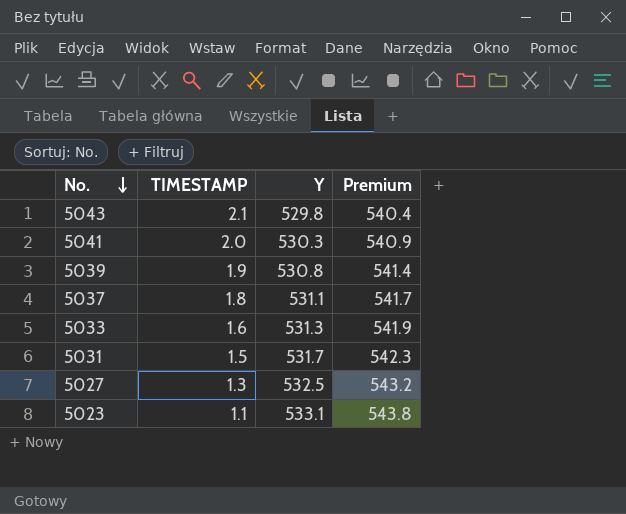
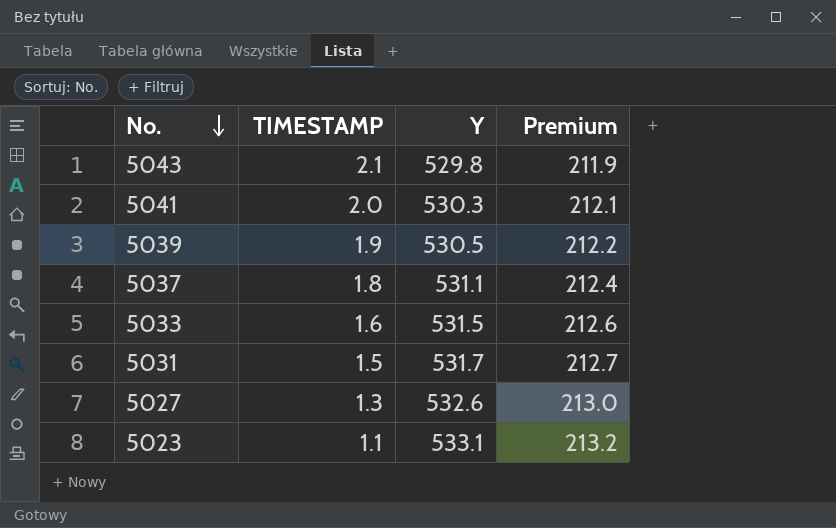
column Premium | formula: [Y] * 1.02 -> [Y] * 0.4
5039 | Y: 530.8 -> 530.5
5033 | Y: 531.3 -> 531.5
5027 | Y: 532.5 -> 532.6

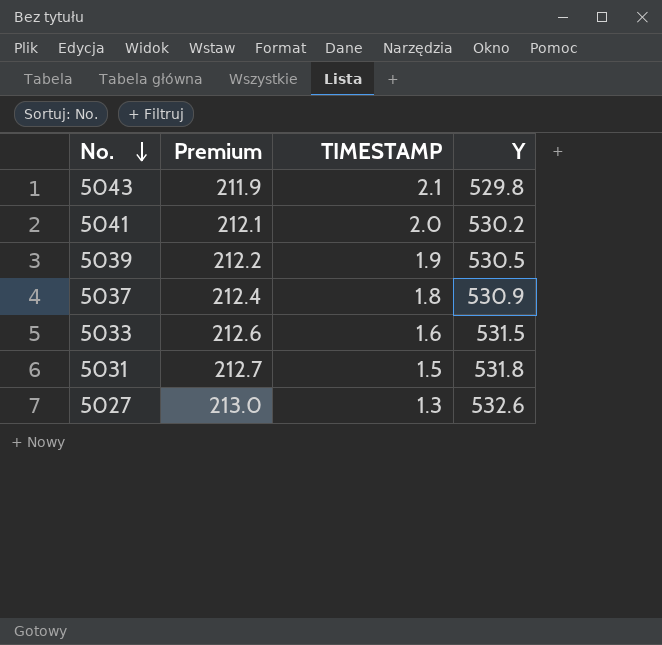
column Premium | position: 4 -> 2
row 5023: 1.1 | 533.1 | 213.2 -> none
5041 | Y: 530.3 -> 530.2
5037 | Y: 531.1 -> 530.9
5031 | Y: 531.7 -> 531.8

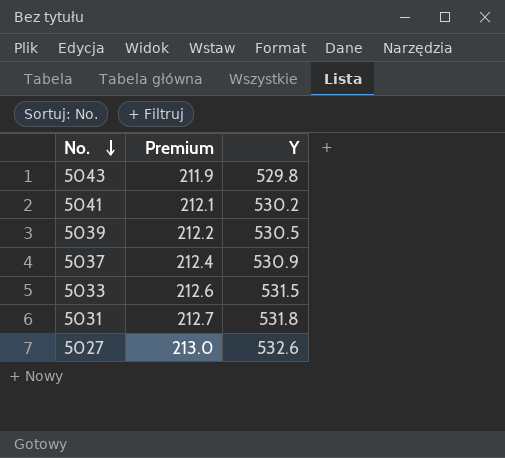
column TIMESTAMP | position: 3 -> none

